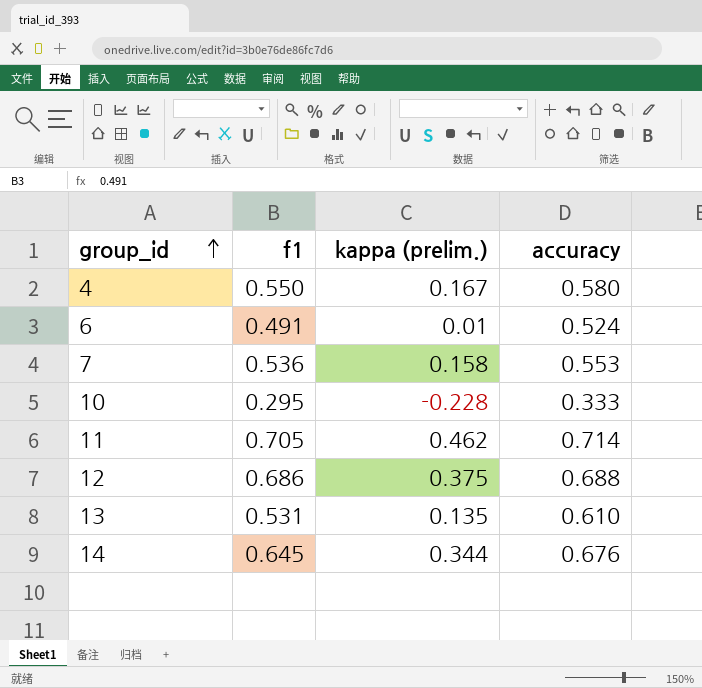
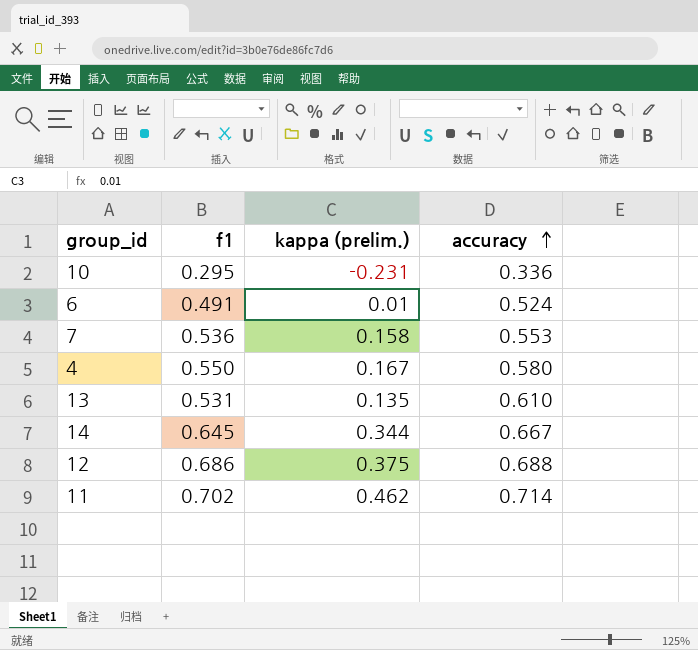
row order: group_id ascending -> accuracy ascending
10 | kappa (prelim.): -0.228 -> -0.231
10 | accuracy: 0.333 -> 0.336
14 | accuracy: 0.676 -> 0.667
11 | f1: 0.705 -> 0.702

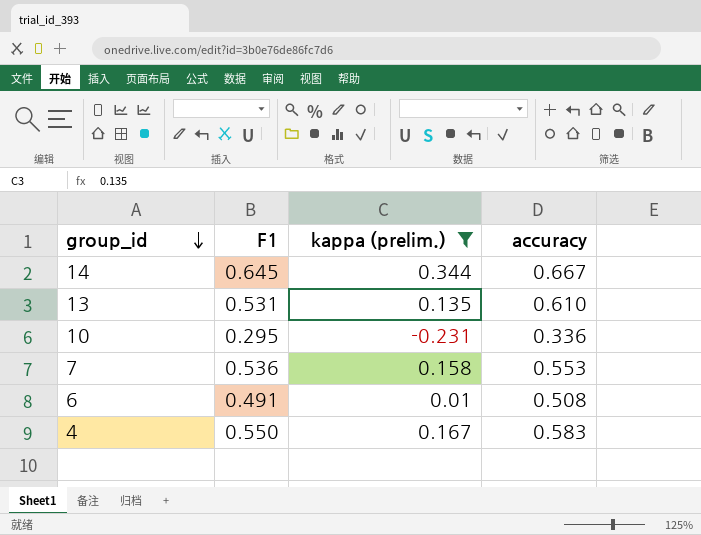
filter: none -> kappa (prelim.) <= 0.344
row order: accuracy ascending -> group_id descending
column name: f1 -> F1
6 | accuracy: 0.524 -> 0.508
4 | accuracy: 0.580 -> 0.583

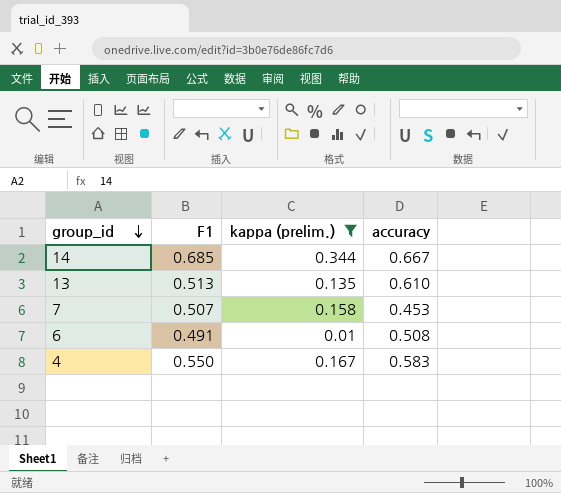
row 10: 0.295 | -0.231 | 0.336 -> none
14 | F1: 0.645 -> 0.685
13 | F1: 0.531 -> 0.513
7 | F1: 0.536 -> 0.507
7 | accuracy: 0.553 -> 0.453

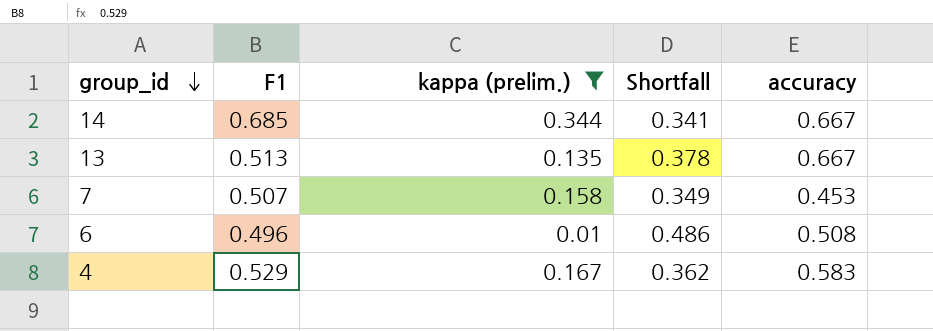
column Shortfall | formula: none -> [F1] - [kappa (prelim.)]
13 | accuracy: 0.610 -> 0.667
6 | F1: 0.491 -> 0.496
4 | F1: 0.550 -> 0.529

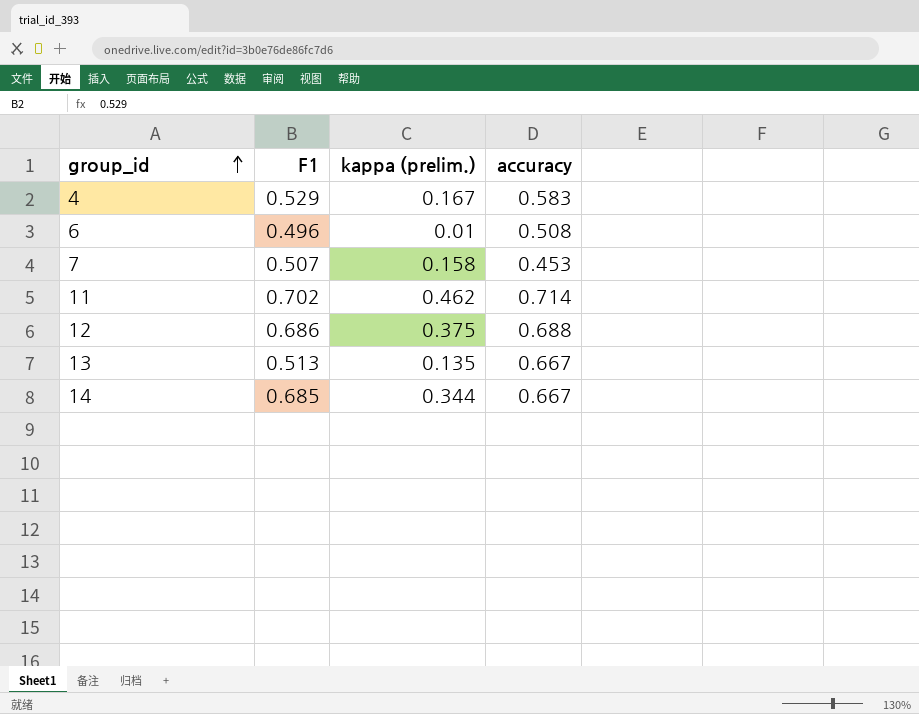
filter: kappa (prelim.) <= 0.344 -> none
row order: group_id descending -> group_id ascending
column Shortfall | formula: [F1] - [kappa (prelim.)] -> none

